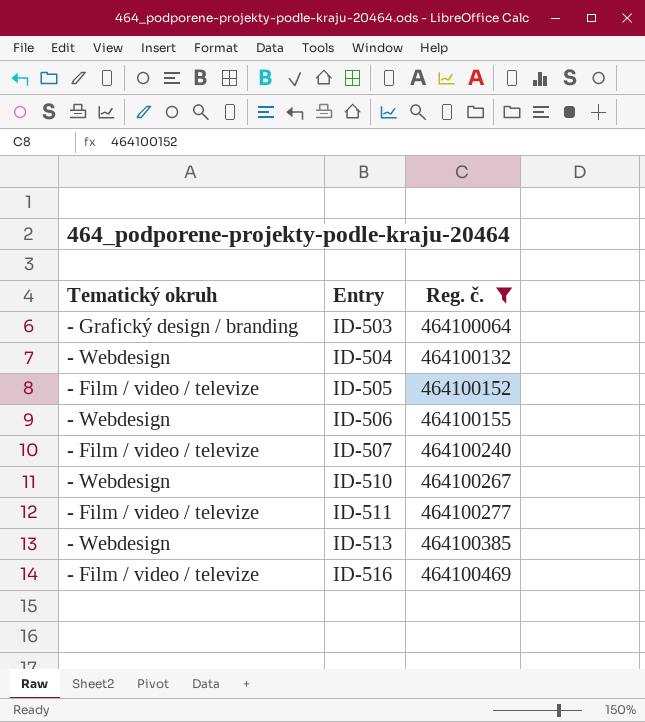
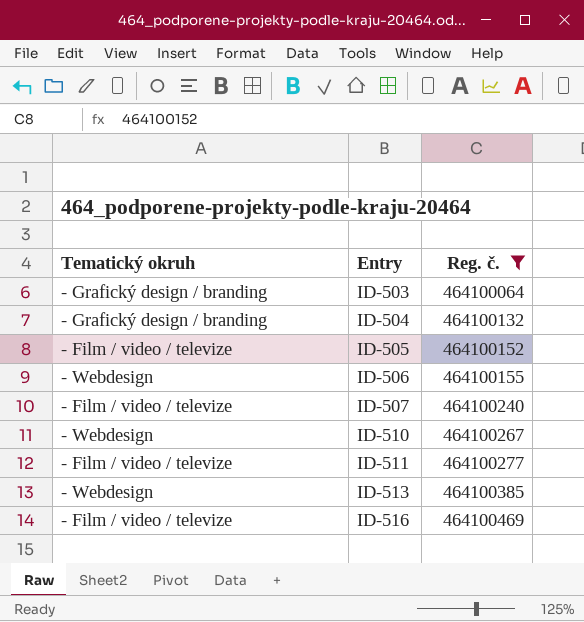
ID-504 | Tematický okruh: - Webdesign -> - Grafický design / branding

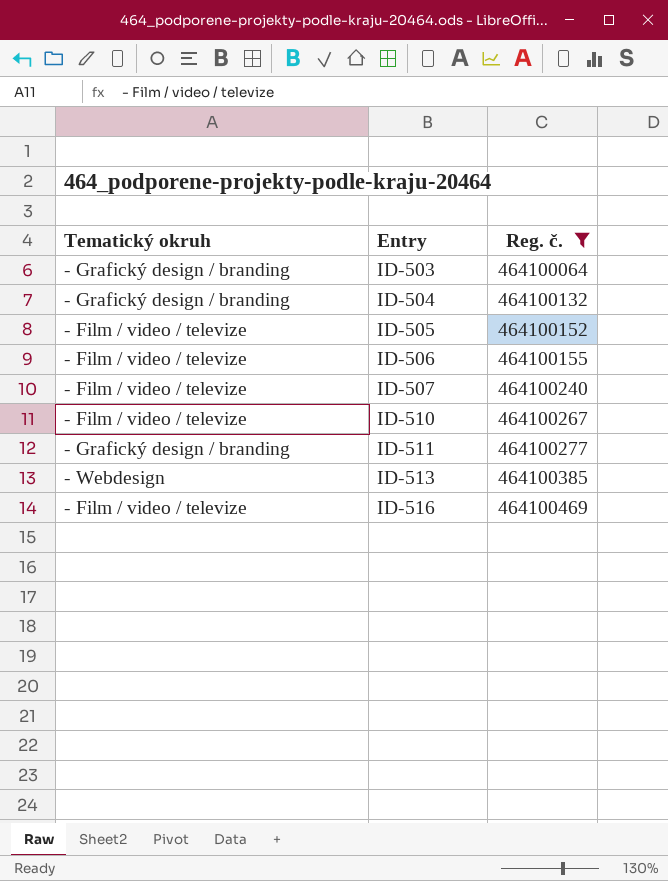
ID-506 | Tematický okruh: - Webdesign -> - Film / video / televize
ID-510 | Tematický okruh: - Webdesign -> - Film / video / televize
ID-511 | Tematický okruh: - Film / video / televize -> - Grafický design / branding

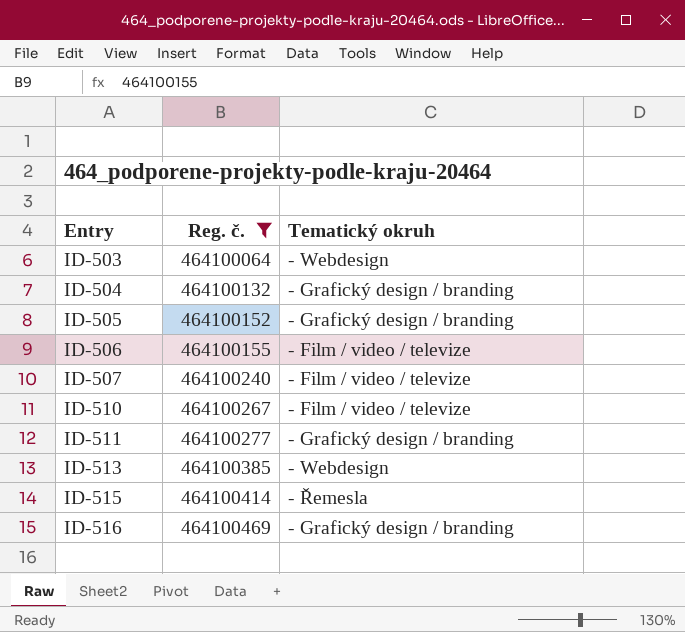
column Tematický okruh | position: 1 -> 3
ID-503 | Tematický okruh: - Grafický design / branding -> - Webdesign
ID-505 | Tematický okruh: - Film / video / televize -> - Grafický design / branding
row ID-515: none -> 464100414 | - Řemesla
ID-516 | Tematický okruh: - Film / video / televize -> - Grafický design / branding

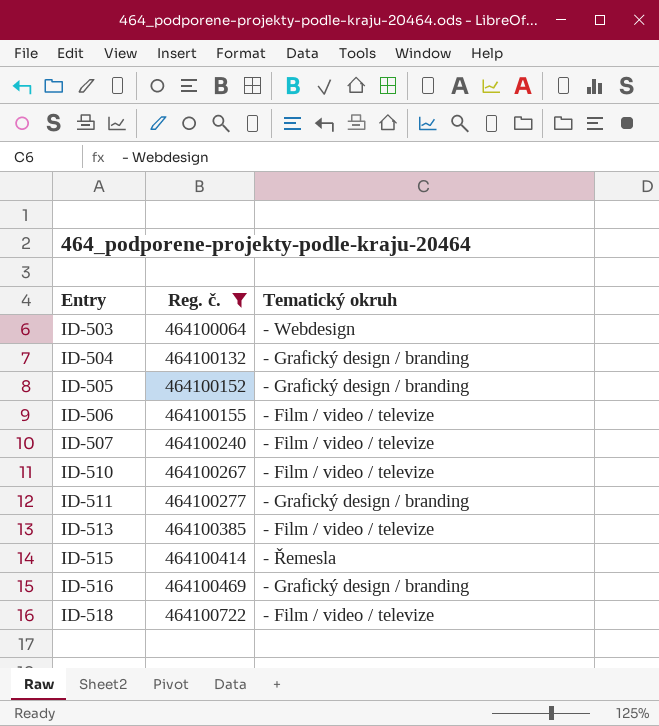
ID-513 | Tematický okruh: - Webdesign -> - Film / video / televize
row ID-518: none -> 464100722 | - Film / video / televize

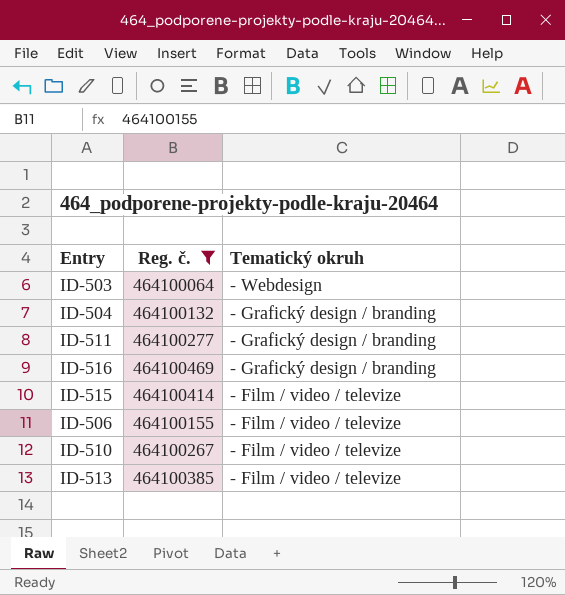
row order: Entry ascending -> Tematický okruh descending
row ID-505: 464100152 | - Grafický design / branding -> none
row ID-507: 464100240 | - Film / video / televize -> none
row ID-518: 464100722 | - Film / video / televize -> none
ID-515 | Tematický okruh: - Řemesla -> - Film / video / televize

